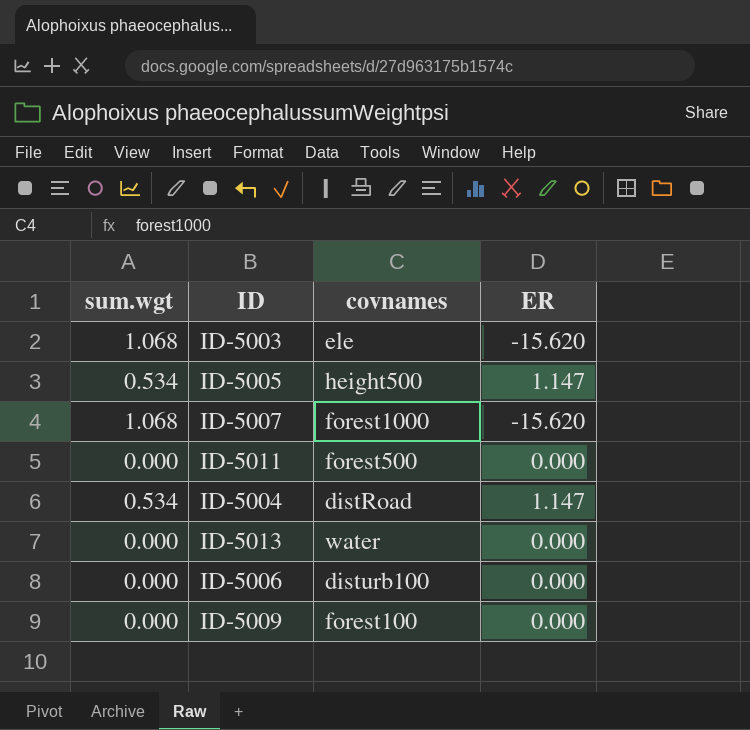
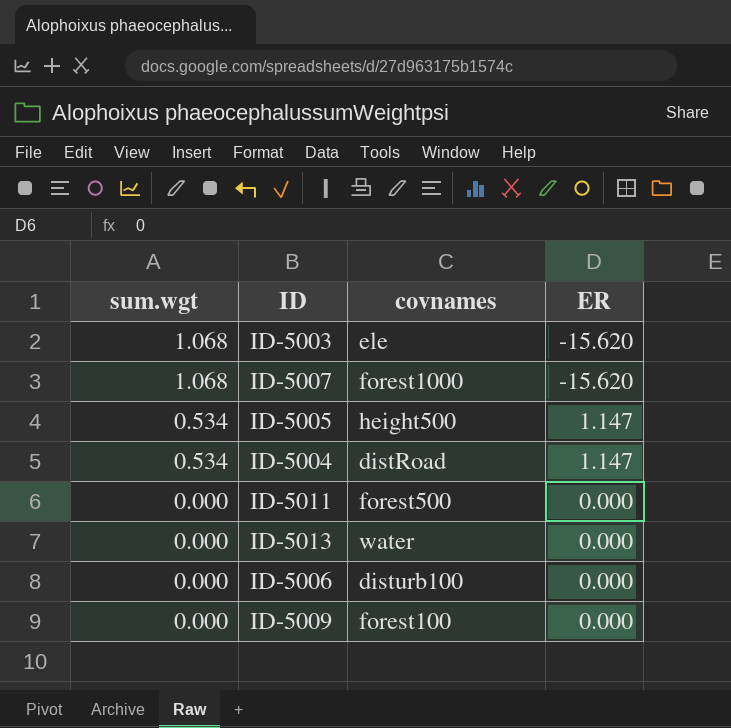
row order: none -> sum.wgt descending

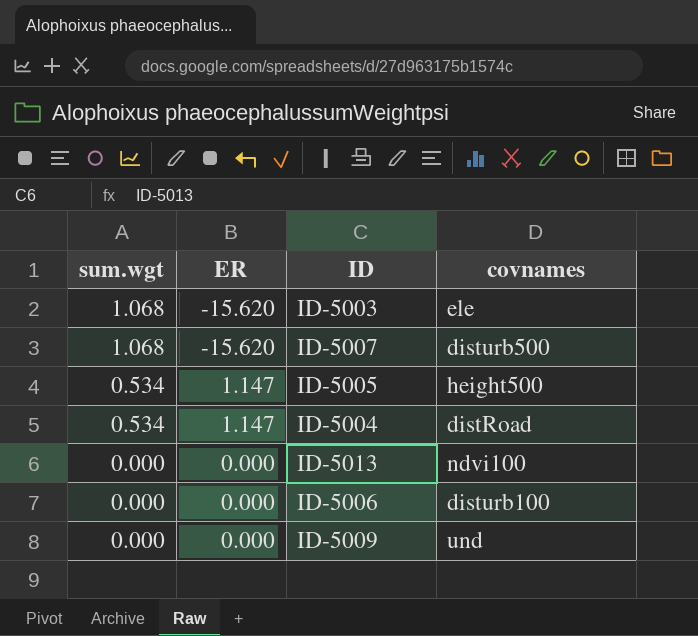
column ER | position: 4 -> 2
row ID-5011: 0.000 | forest500 | 0.000 -> none
ID-5007 | covnames: forest1000 -> disturb500
ID-5013 | covnames: water -> ndvi100
ID-5009 | covnames: forest100 -> und

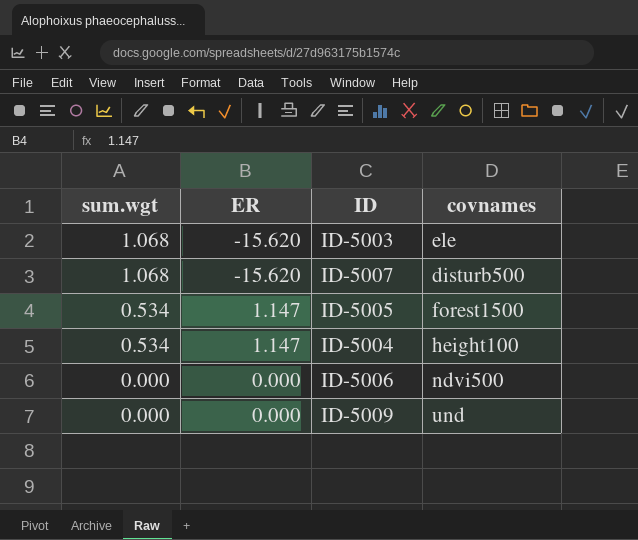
row ID-5013: 0.000 | 0.000 | ndvi100 -> none
ID-5005 | covnames: height500 -> forest1500
ID-5004 | covnames: distRoad -> height100
ID-5006 | covnames: disturb100 -> ndvi500

